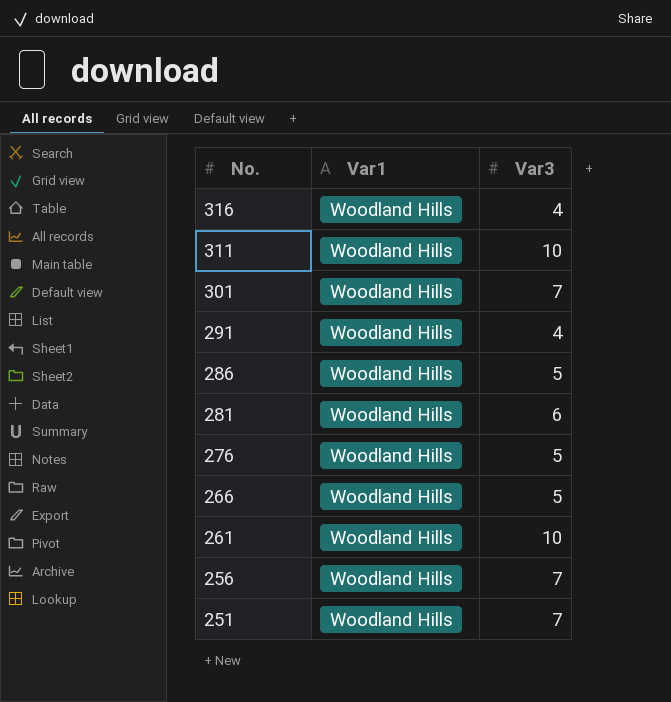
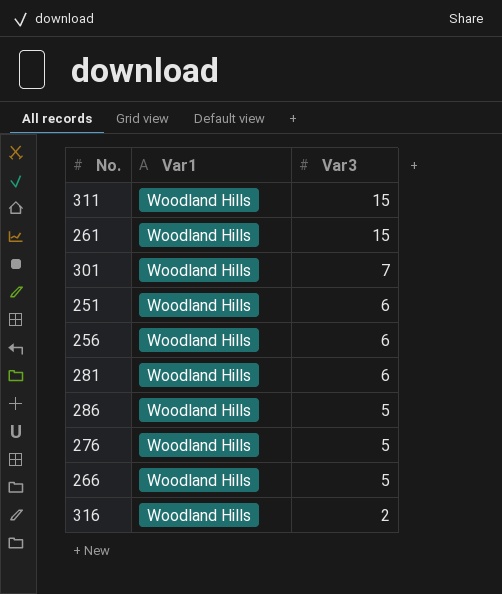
row order: No. descending -> Var3 descending
row 291: Woodland Hills | 4 -> none
311 | Var3: 10 -> 15
261 | Var3: 10 -> 15
251 | Var3: 7 -> 6
256 | Var3: 7 -> 6
316 | Var3: 4 -> 2

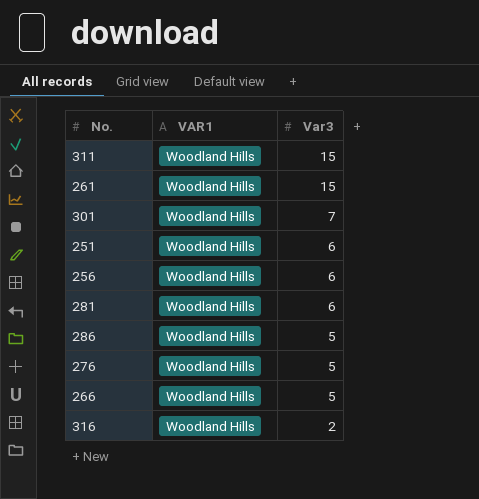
column name: Var1 -> VAR1

